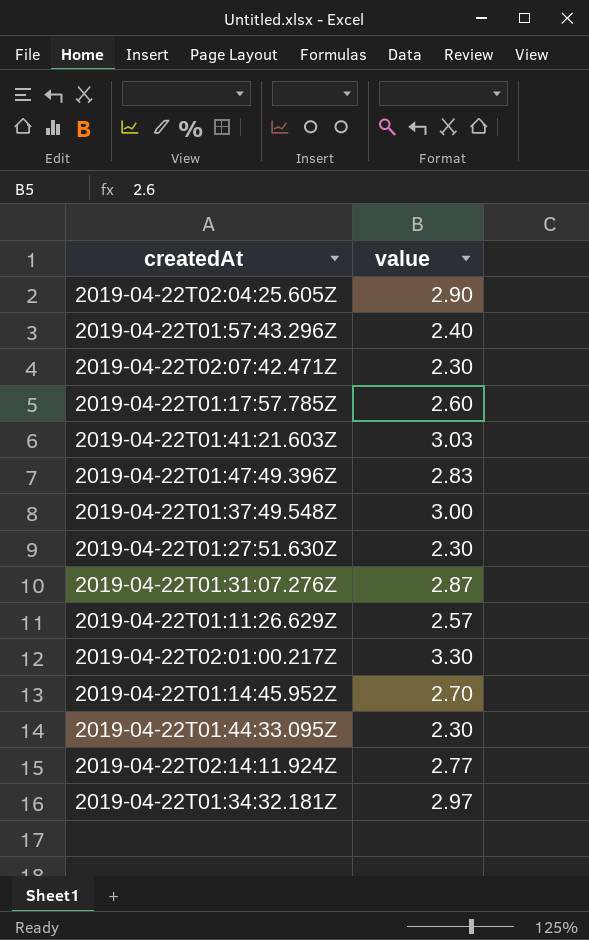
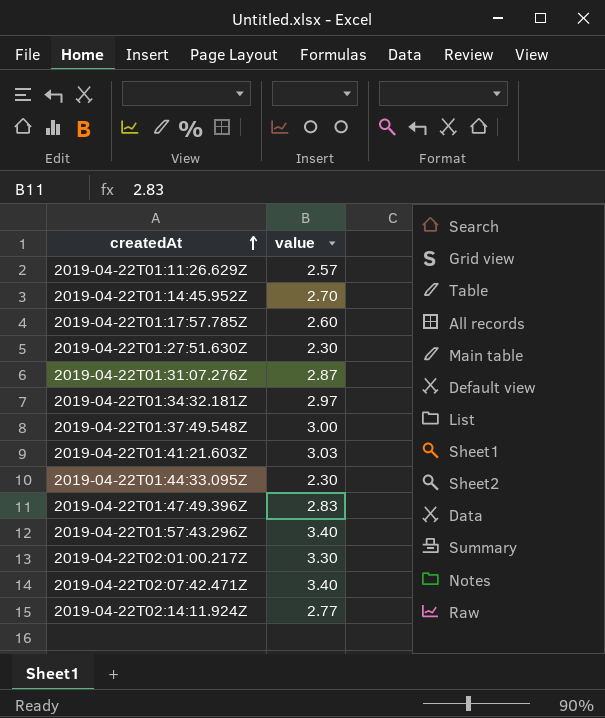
row order: none -> createdAt ascending
row 2019-04-22T02:04:25.605Z: 2.90 -> none
2019-04-22T01:57:43.296Z | value: 2.40 -> 3.40
2019-04-22T02:07:42.471Z | value: 2.30 -> 3.40

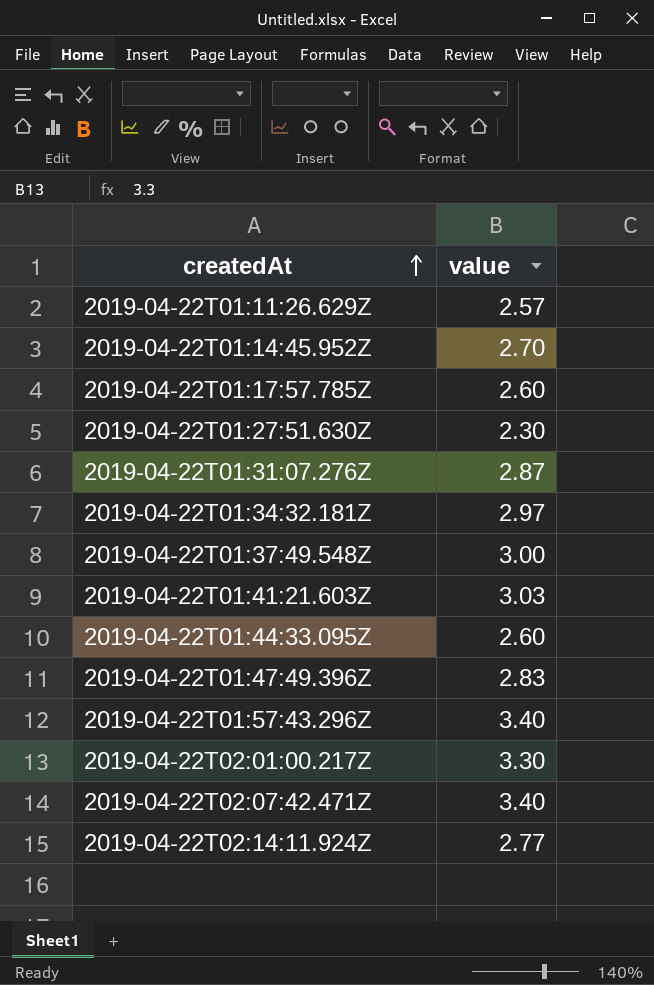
2019-04-22T01:44:33.095Z | value: 2.30 -> 2.60

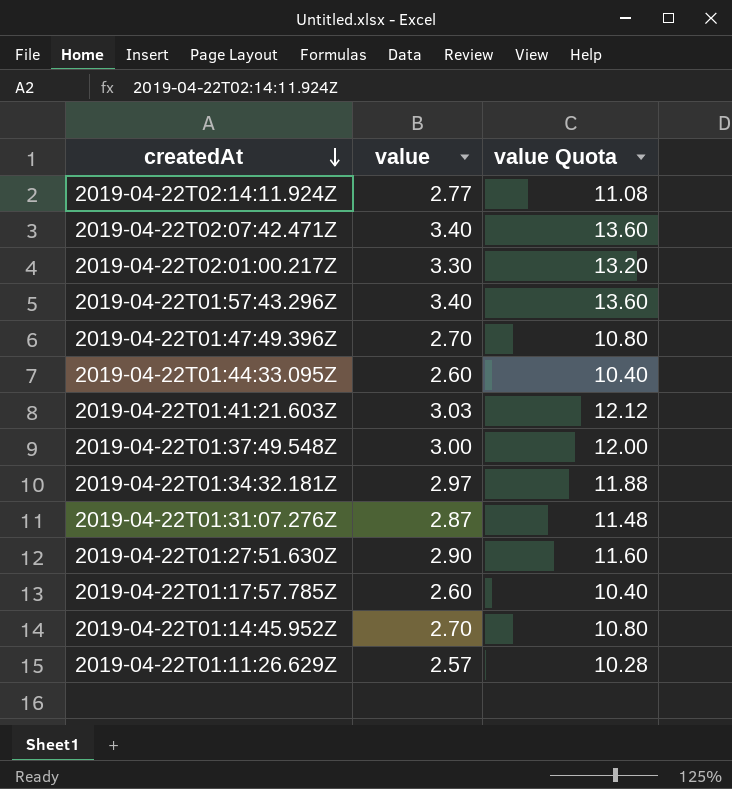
row order: createdAt ascending -> createdAt descending
column value Quota | formula: none -> [value] * 4
2019-04-22T01:47:49.396Z | value: 2.83 -> 2.70
2019-04-22T01:27:51.630Z | value: 2.30 -> 2.90

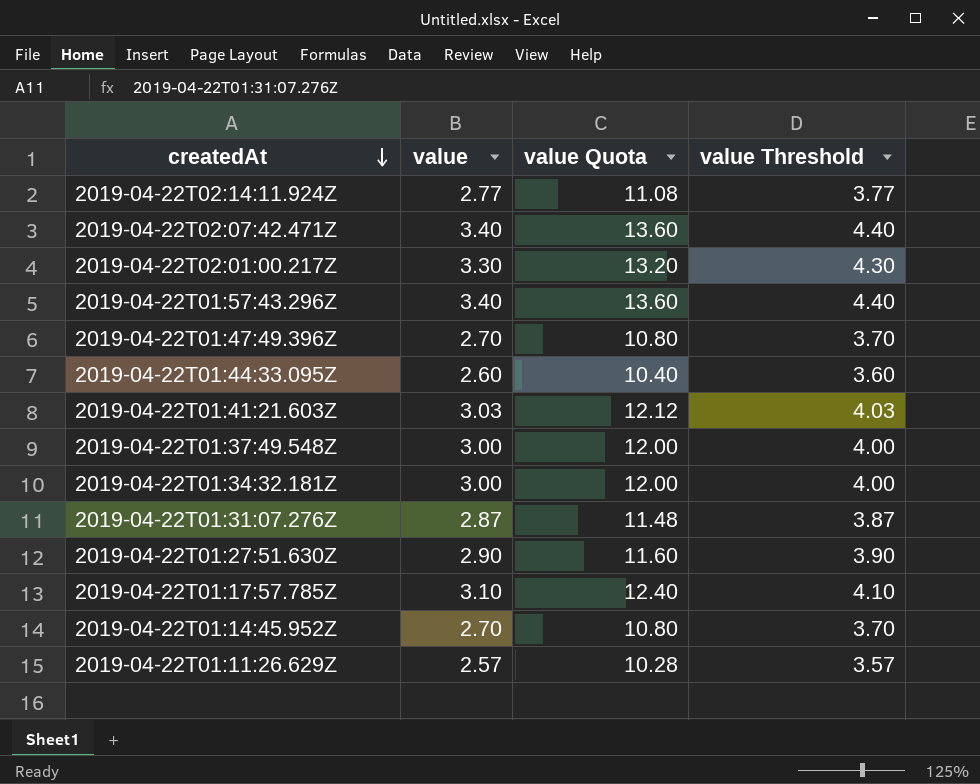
column value Threshold | formula: none -> [value] + 1
2019-04-22T01:34:32.181Z | value: 2.97 -> 3.00
2019-04-22T01:34:32.181Z | value Quota: 11.88 -> 12.00
2019-04-22T01:17:57.785Z | value: 2.60 -> 3.10
2019-04-22T01:17:57.785Z | value Quota: 10.40 -> 12.40

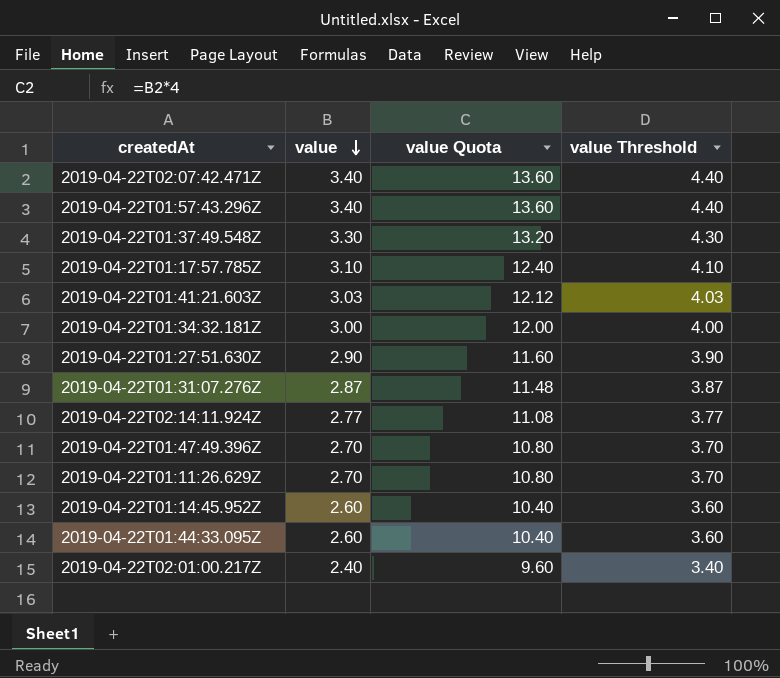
row order: createdAt descending -> value descending
2019-04-22T01:37:49.548Z | value: 3.00 -> 3.30
2019-04-22T01:37:49.548Z | value Quota: 12.00 -> 13.20
2019-04-22T01:37:49.548Z | value Threshold: 4.00 -> 4.30
2019-04-22T01:11:26.629Z | value: 2.57 -> 2.70
2019-04-22T01:11:26.629Z | value Quota: 10.28 -> 10.80
2019-04-22T01:11:26.629Z | value Threshold: 3.57 -> 3.70
2019-04-22T01:14:45.952Z | value: 2.70 -> 2.60
2019-04-22T01:14:45.952Z | value Quota: 10.80 -> 10.40
2019-04-22T01:14:45.952Z | value Threshold: 3.70 -> 3.60
2019-04-22T02:01:00.217Z | value: 3.30 -> 2.40
2019-04-22T02:01:00.217Z | value Quota: 13.20 -> 9.60
2019-04-22T02:01:00.217Z | value Threshold: 4.30 -> 3.40

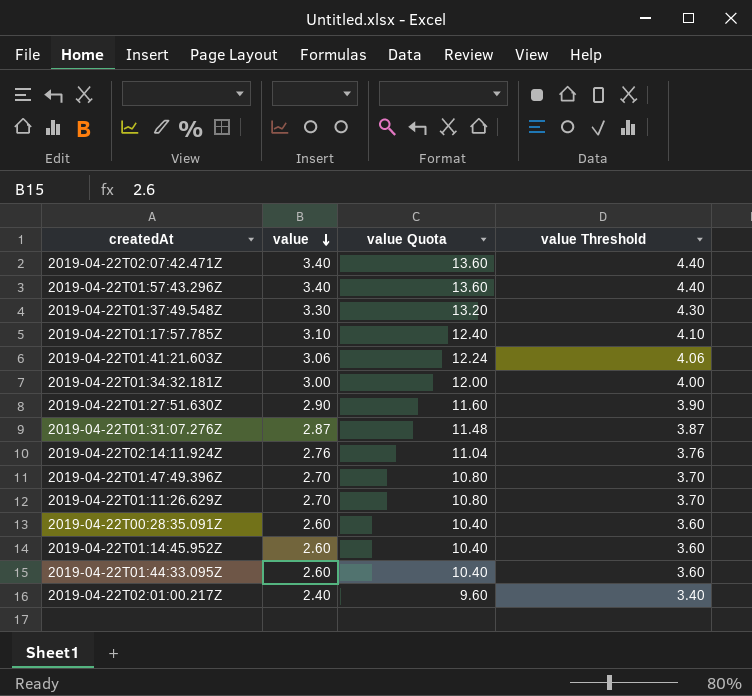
2019-04-22T01:41:21.603Z | value: 3.03 -> 3.06
2019-04-22T01:41:21.603Z | value Quota: 12.12 -> 12.24
2019-04-22T01:41:21.603Z | value Threshold: 4.03 -> 4.06
2019-04-22T02:14:11.924Z | value: 2.77 -> 2.76
2019-04-22T02:14:11.924Z | value Quota: 11.08 -> 11.04
2019-04-22T02:14:11.924Z | value Threshold: 3.77 -> 3.76
row 2019-04-22T00:28:35.091Z: none -> 2.60 | 10.40 | 3.60

